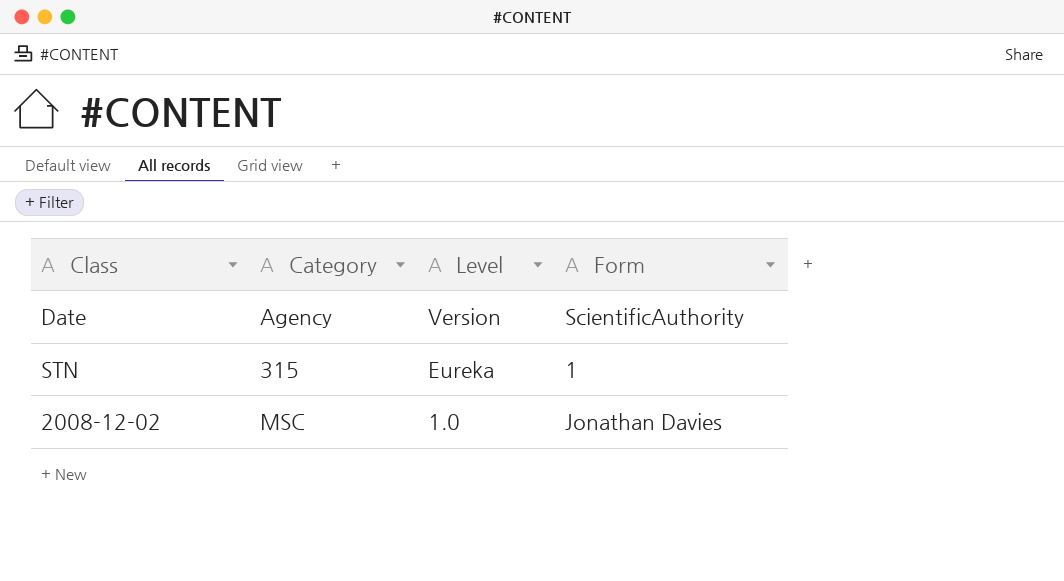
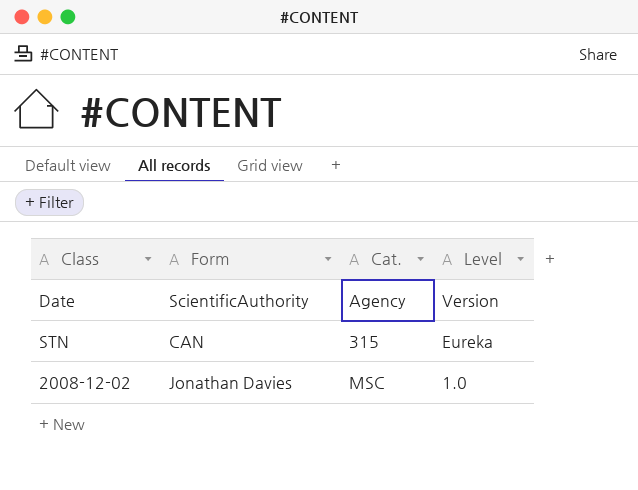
column Form | position: 4 -> 2
column name: Category -> Cat.
STN | Form: 1 -> CAN

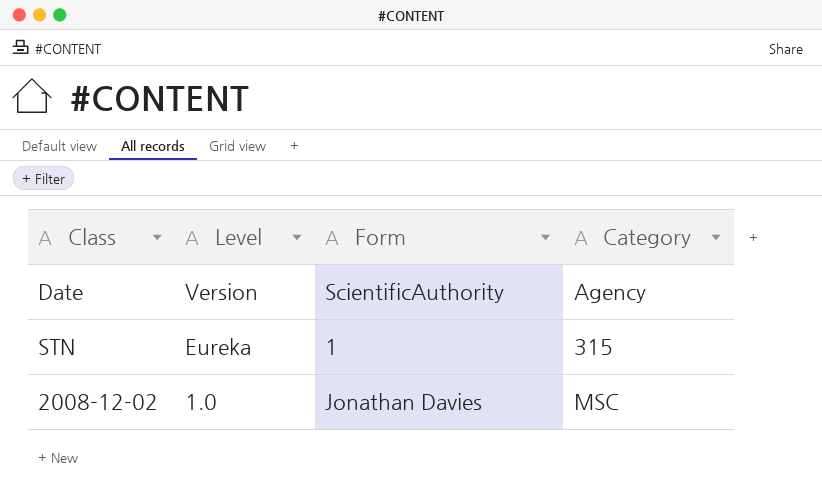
column Level | position: 4 -> 2
column name: Cat. -> Category
STN | Form: CAN -> 1

